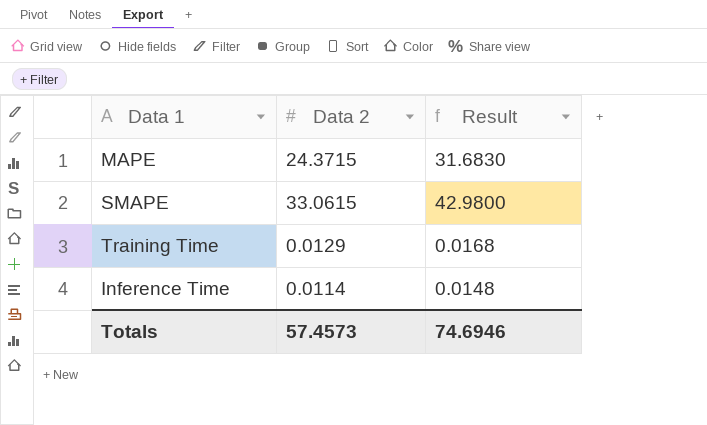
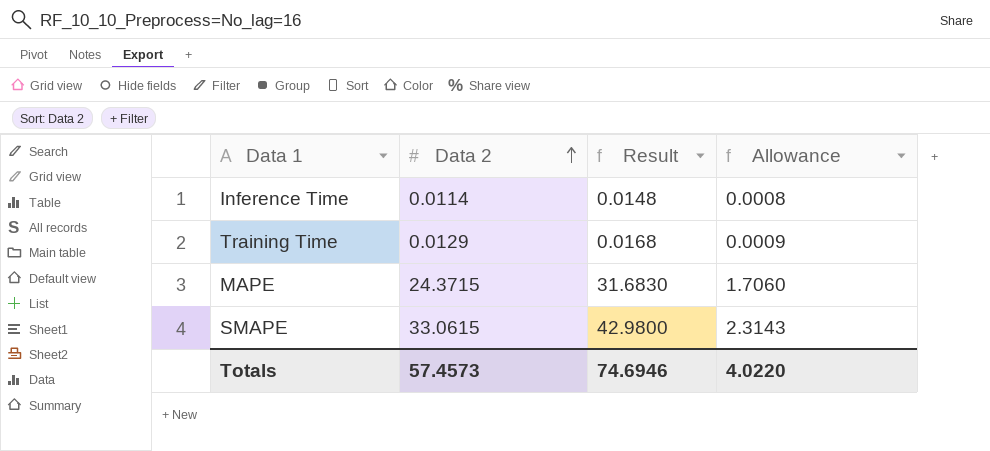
row order: none -> Data 2 ascending
column Allowance | formula: none -> [Data 2] * 0.07

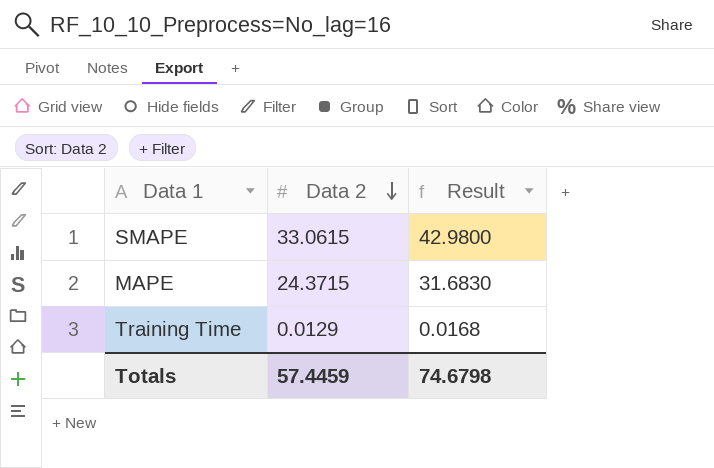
row order: Data 2 ascending -> Data 2 descending
column Allowance | formula: [Data 2] * 0.07 -> none
row Inference Time: 0.0114 | 0.0148 | 0.0008 -> none
Totals | Data 2: 57.4573 -> 57.4459
Totals | Result: 74.6946 -> 74.6798

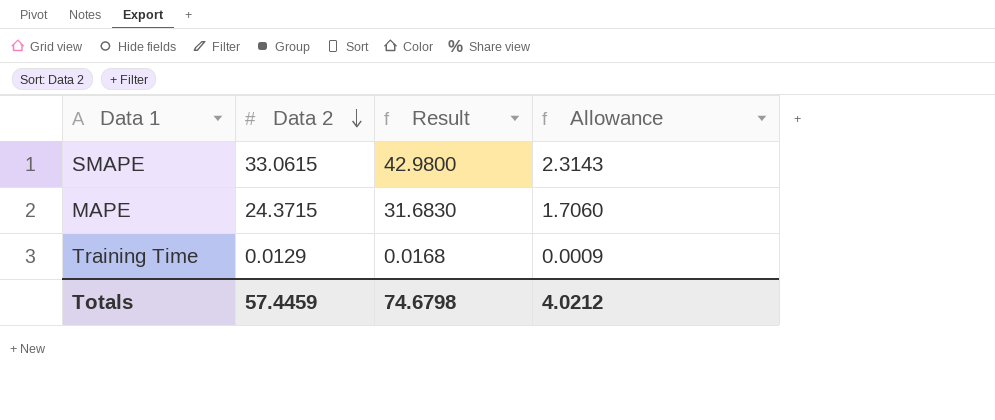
column Allowance | formula: none -> [Data 2] * 0.07

